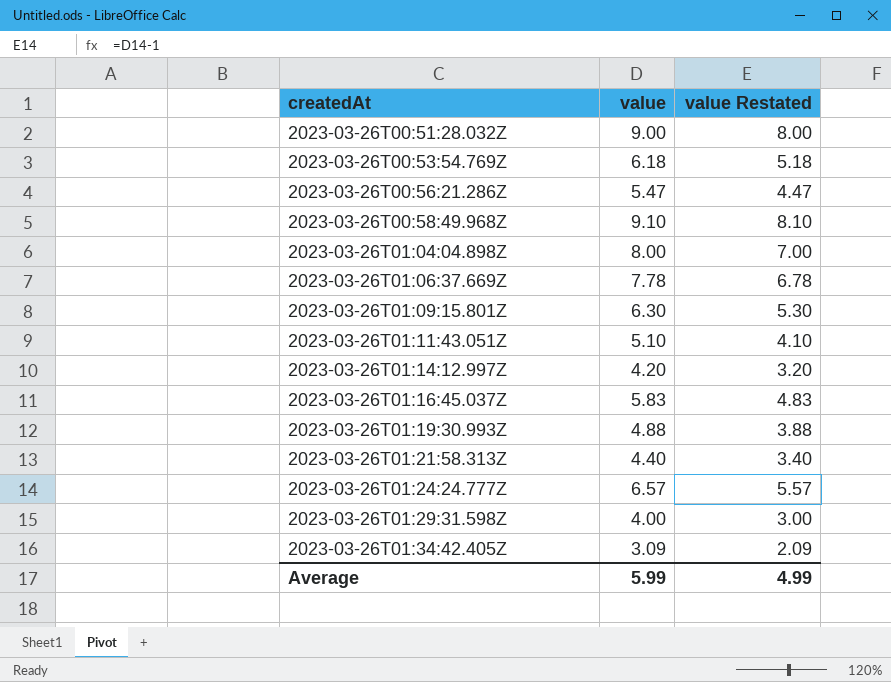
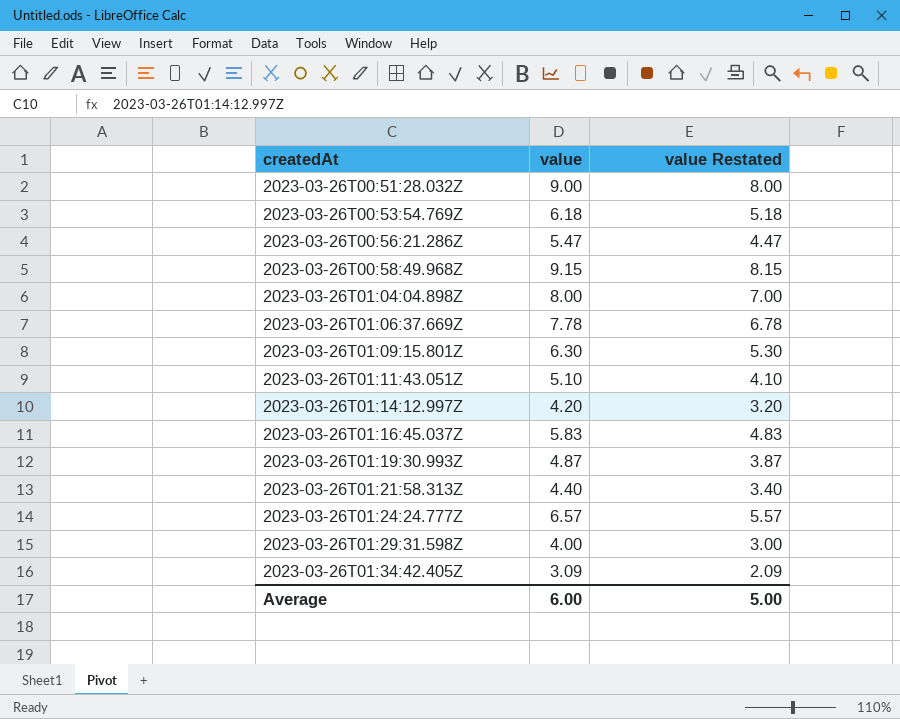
2023-03-26T00:58:49.968Z | value: 9.10 -> 9.15
2023-03-26T00:58:49.968Z | value Restated: 8.10 -> 8.15
2023-03-26T01:19:30.993Z | value: 4.88 -> 4.87
2023-03-26T01:19:30.993Z | value Restated: 3.88 -> 3.87
Average | value: 5.99 -> 6.00
Average | value Restated: 4.99 -> 5.00

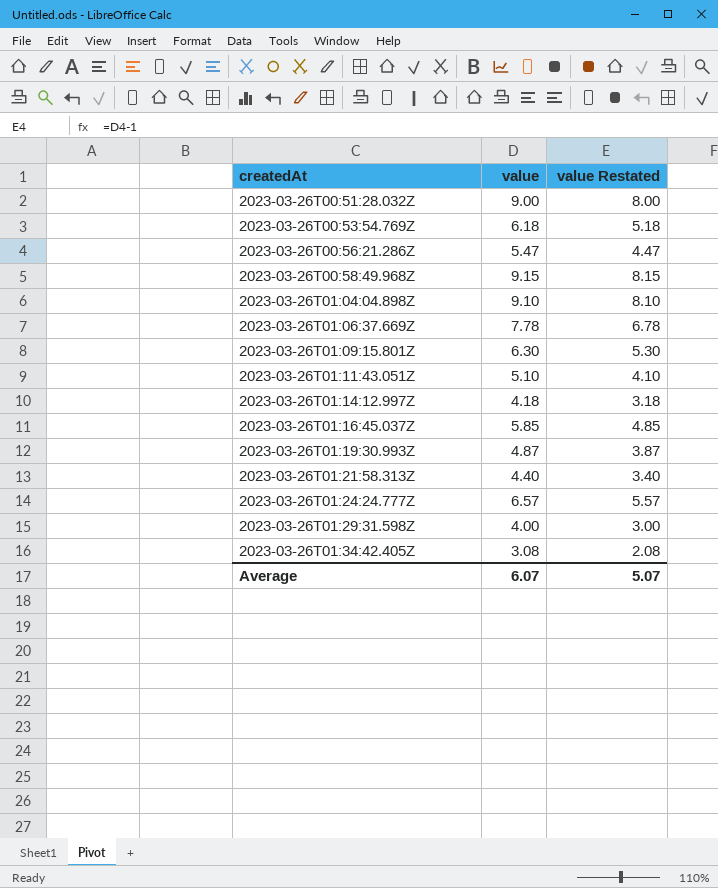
2023-03-26T01:04:04.898Z | value: 8.00 -> 9.10
2023-03-26T01:04:04.898Z | value Restated: 7.00 -> 8.10
2023-03-26T01:14:12.997Z | value: 4.20 -> 4.18
2023-03-26T01:14:12.997Z | value Restated: 3.20 -> 3.18
2023-03-26T01:16:45.037Z | value: 5.83 -> 5.85
2023-03-26T01:16:45.037Z | value Restated: 4.83 -> 4.85
2023-03-26T01:34:42.405Z | value: 3.09 -> 3.08
2023-03-26T01:34:42.405Z | value Restated: 2.09 -> 2.08
Average | value: 6.00 -> 6.07
Average | value Restated: 5.00 -> 5.07

